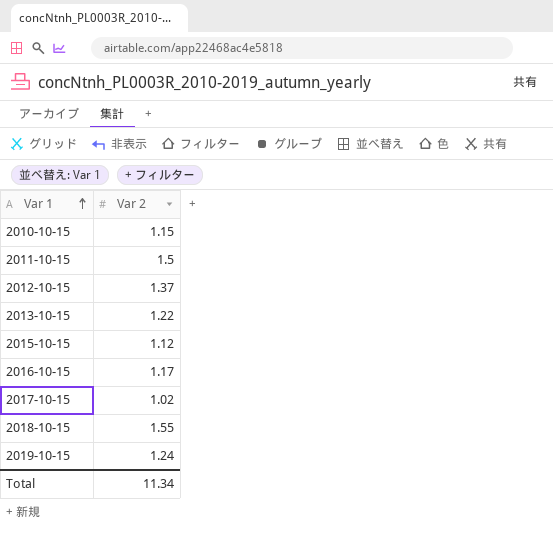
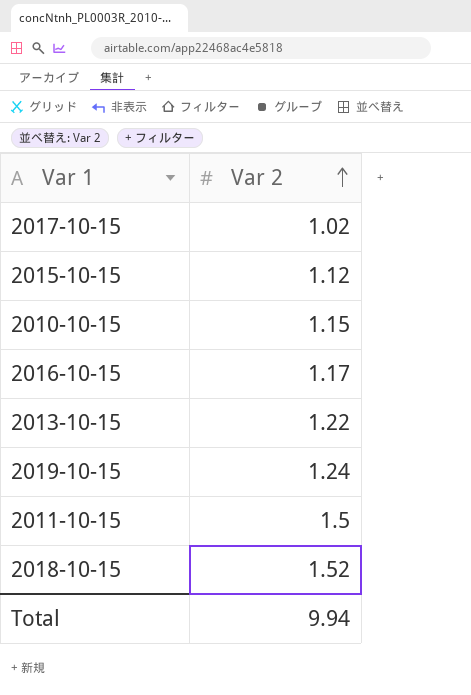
row order: Var 1 ascending -> Var 2 ascending
row 2012-10-15: 1.37 -> none
2018-10-15 | Var 2: 1.55 -> 1.52
Total | Var 2: 11.34 -> 9.94

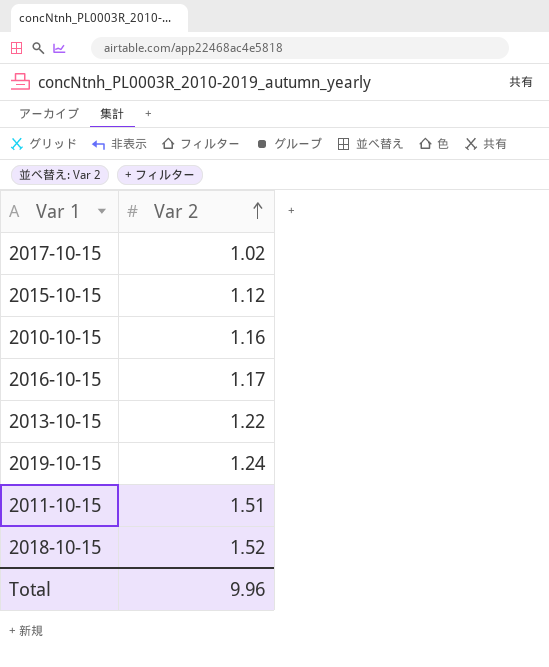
2010-10-15 | Var 2: 1.15 -> 1.16
2011-10-15 | Var 2: 1.5 -> 1.51
Total | Var 2: 9.94 -> 9.96

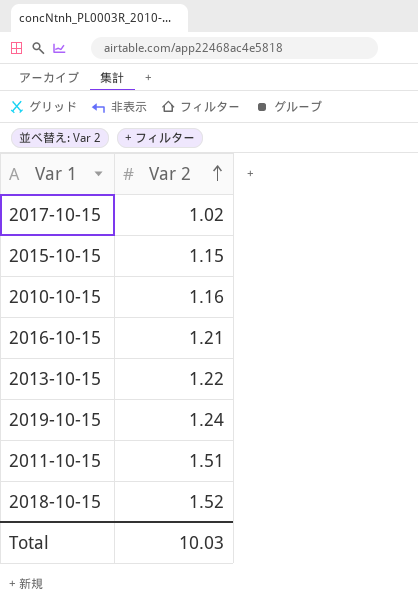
2015-10-15 | Var 2: 1.12 -> 1.15
2016-10-15 | Var 2: 1.17 -> 1.21
Total | Var 2: 9.96 -> 10.03

